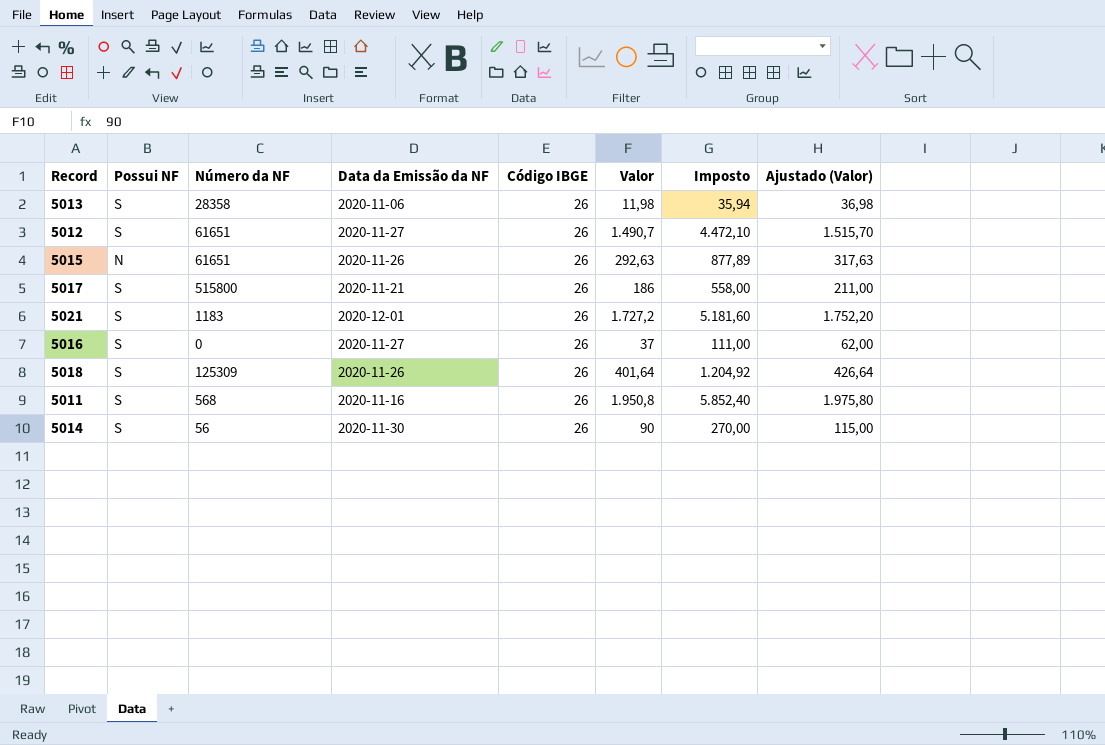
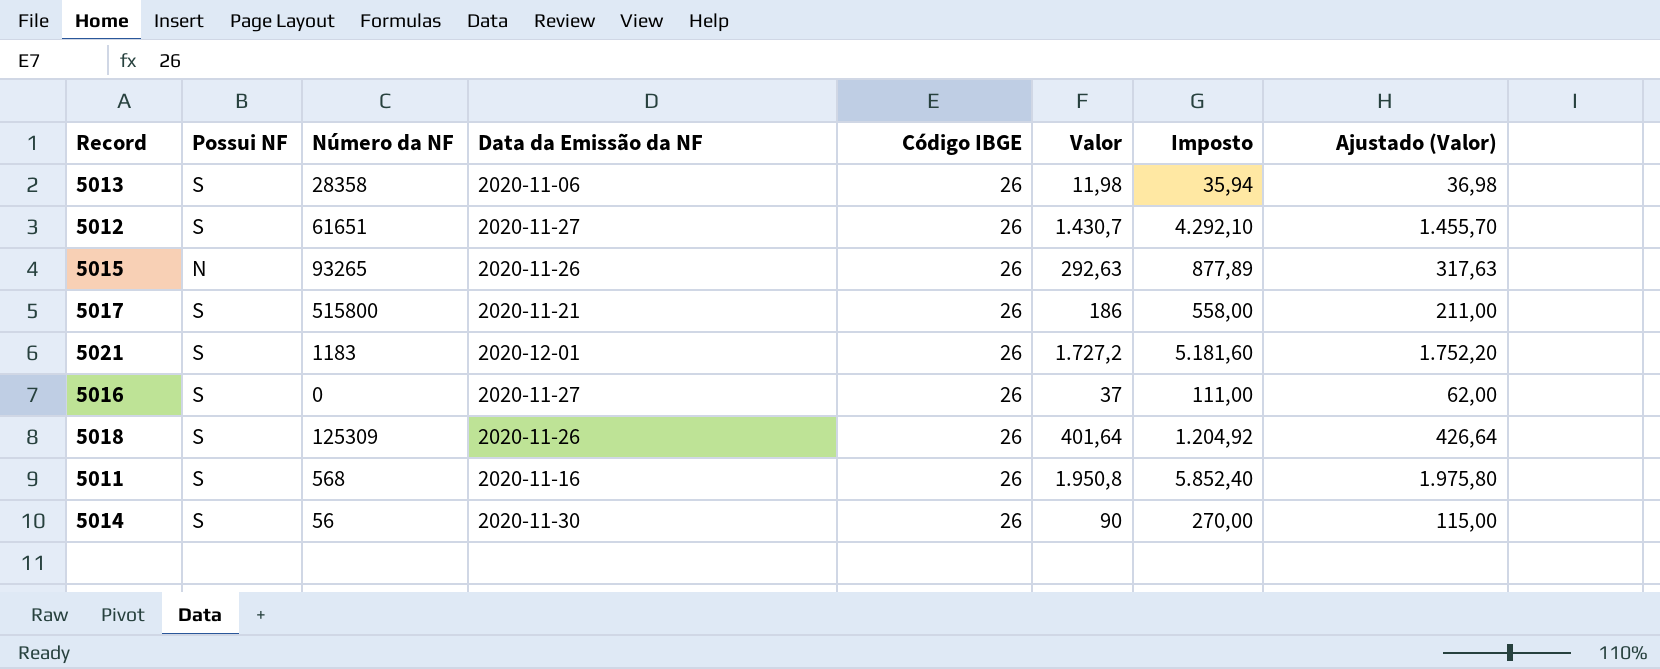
5012 | Valor: 1.490,7 -> 1.430,7
5012 | Imposto: 4.472,10 -> 4.292,10
5012 | Ajustado (Valor): 1.515,70 -> 1.455,70
5015 | Número da NF: 61651 -> 93265

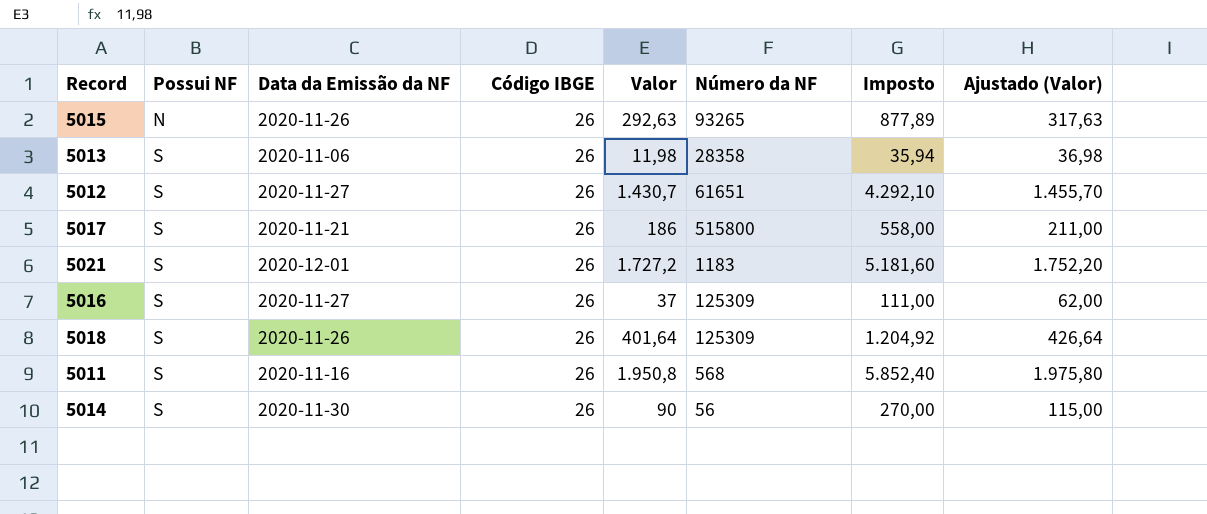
row order: none -> Possui NF ascending
column Número da NF | position: 3 -> 6
5016 | Número da NF: 0 -> 125309

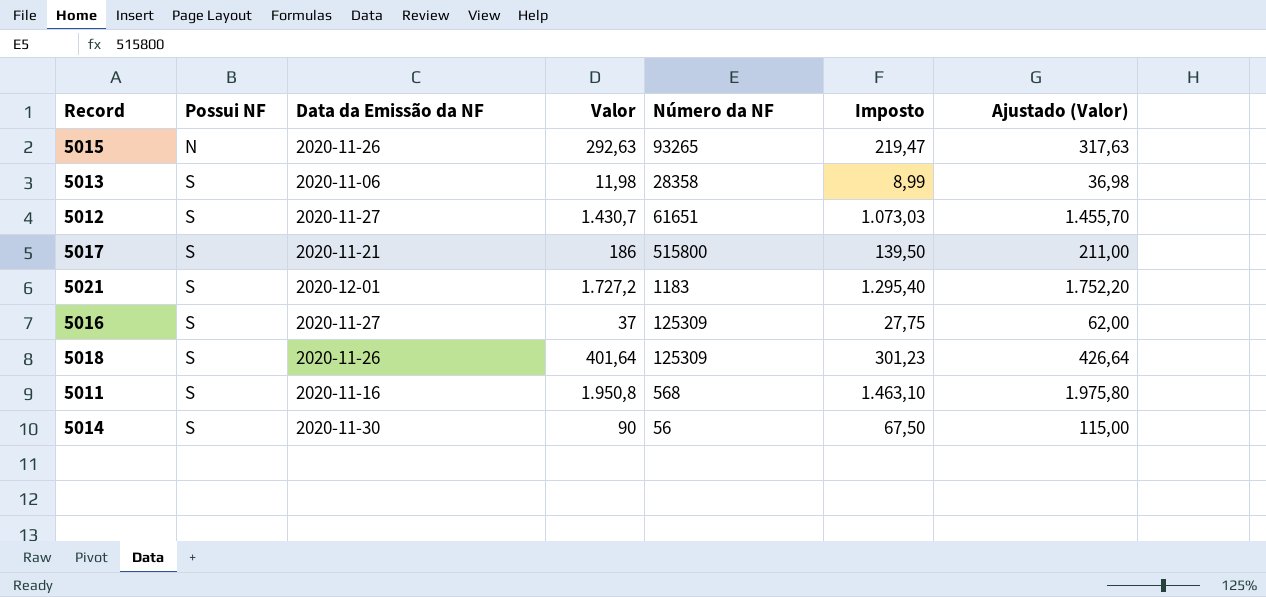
column Código IBGE | position: 4 -> none
column Imposto | formula: [Valor] * 3 -> [Valor] * 0,75

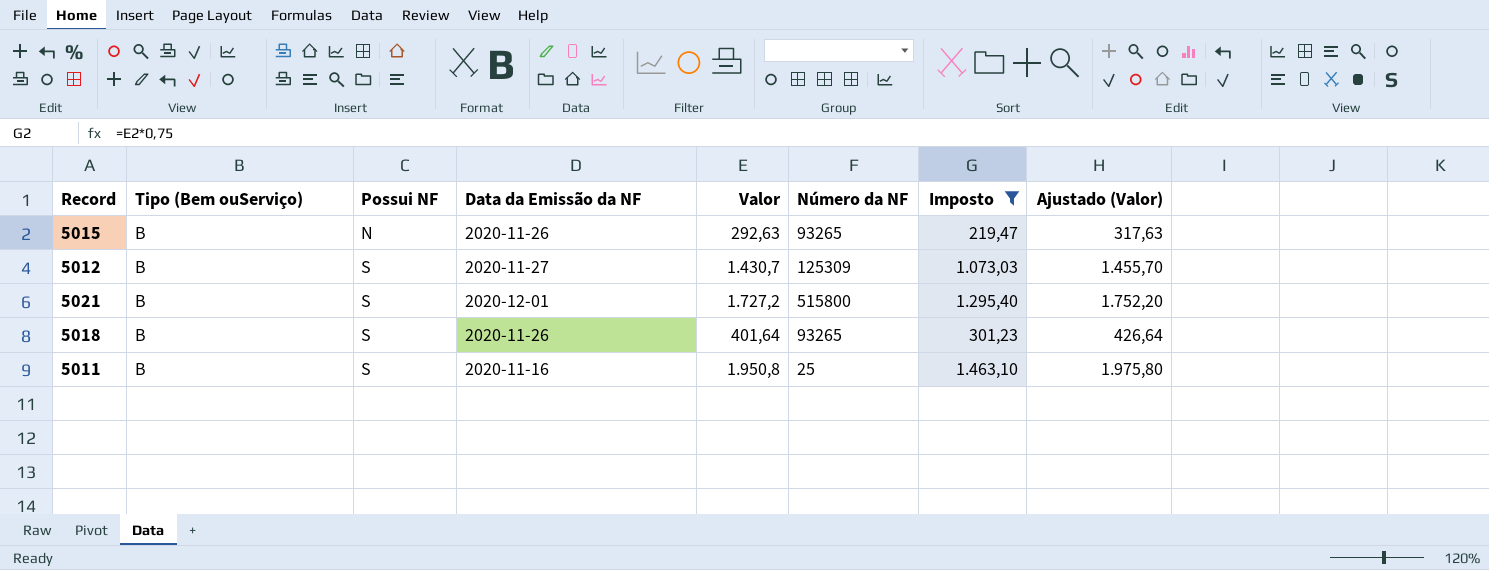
filter: none -> Imposto >= 219,47
column Tipo (Bem ouServiço) | position: none -> 2
5012 | Número da NF: 61651 -> 125309
5021 | Número da NF: 1183 -> 515800
5018 | Número da NF: 125309 -> 93265
5011 | Número da NF: 568 -> 25

